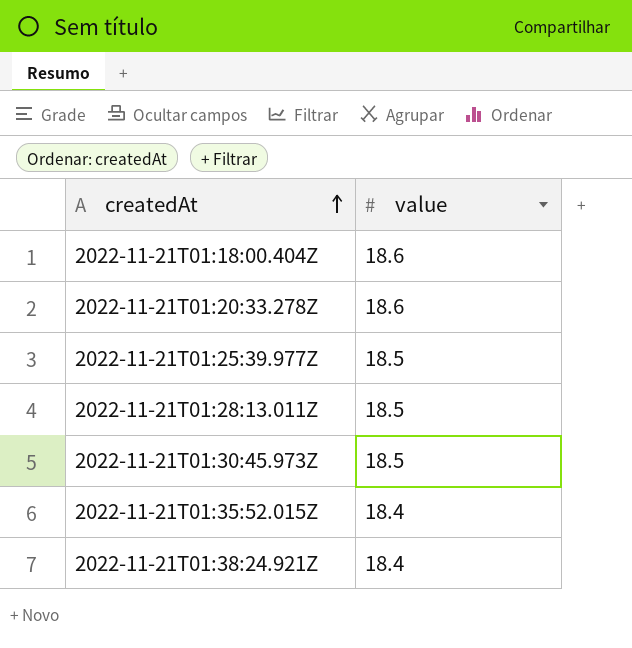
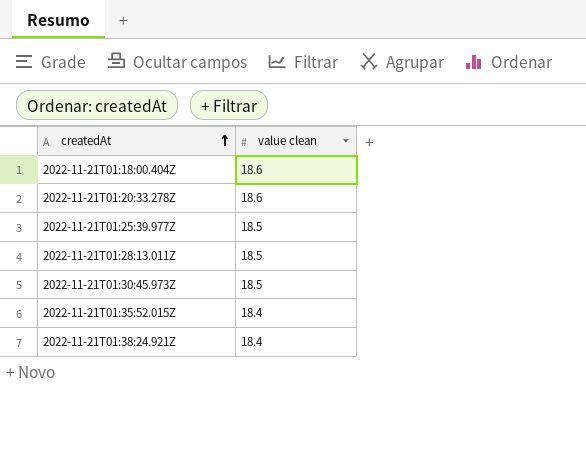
column name: value -> value clean

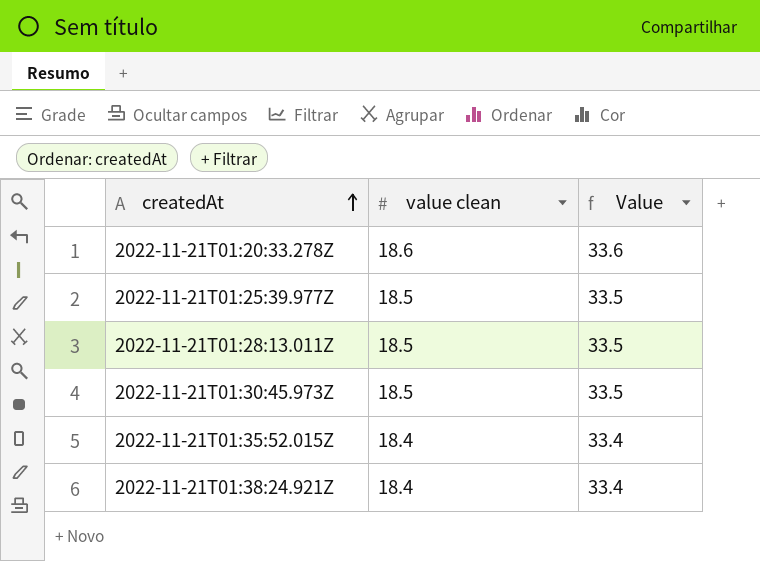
column Value | formula: none -> [value clean] + 15
row 2022-11-21T01:18:00.404Z: 18.6 -> none

